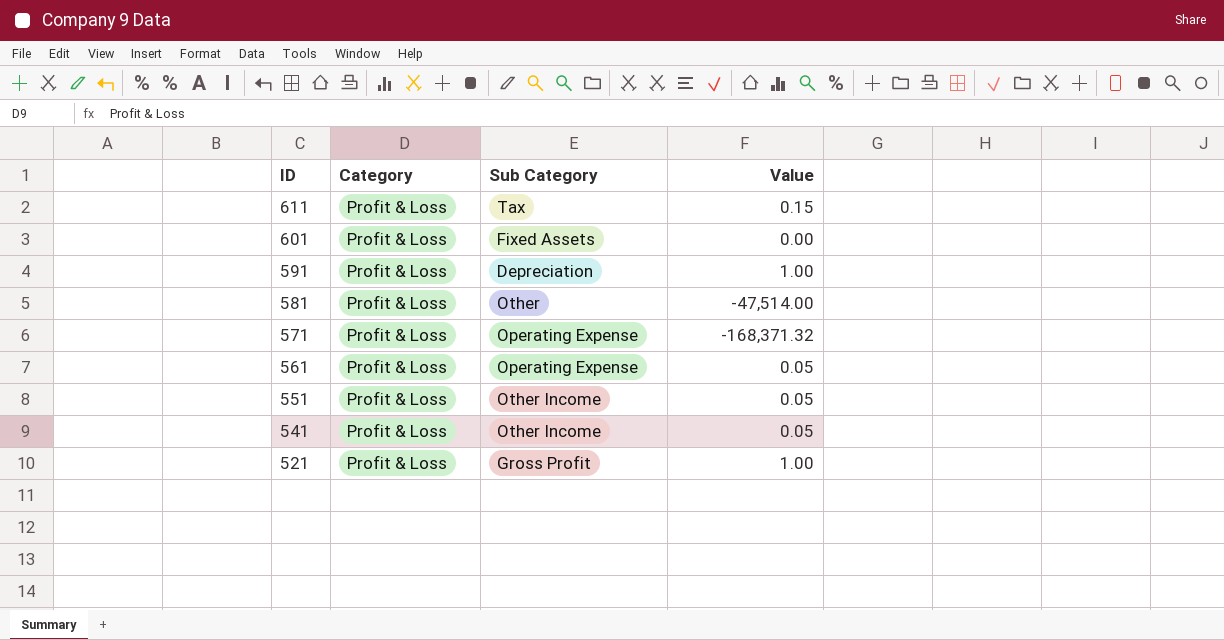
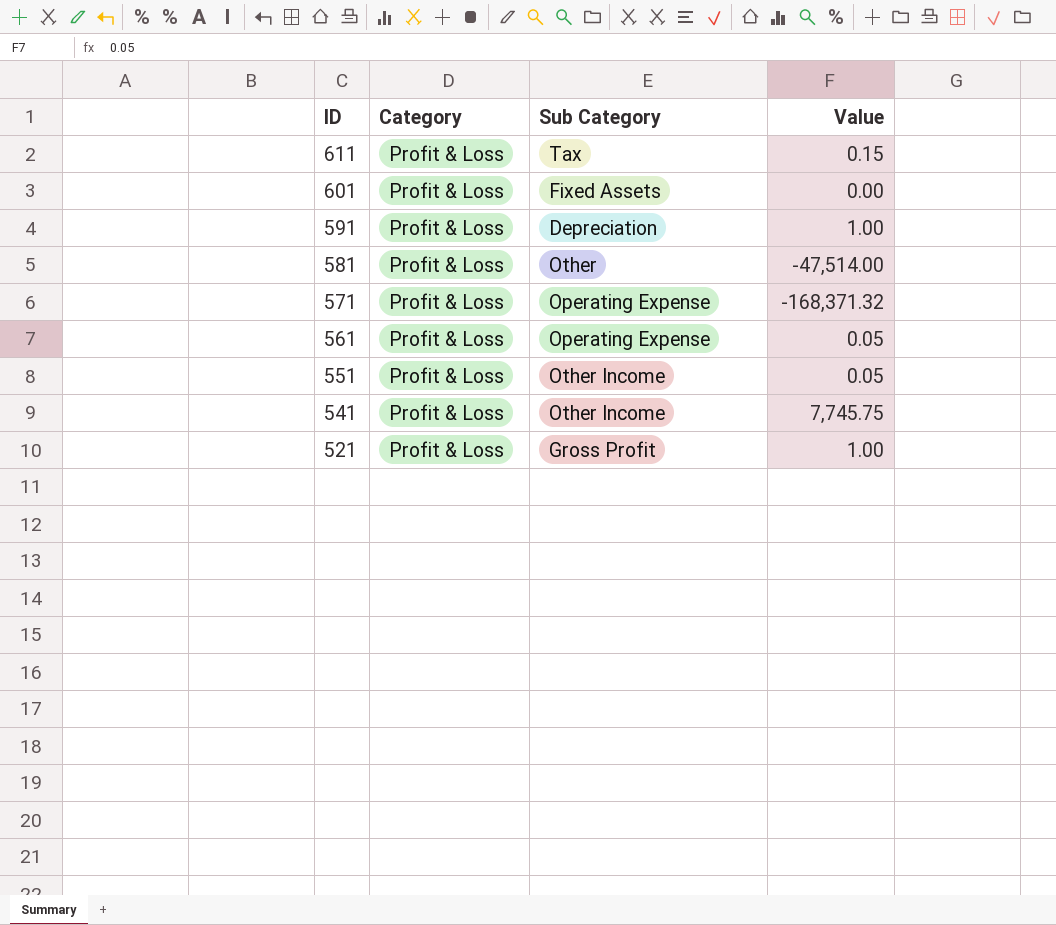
541 | Value: 0.05 -> 7,745.75

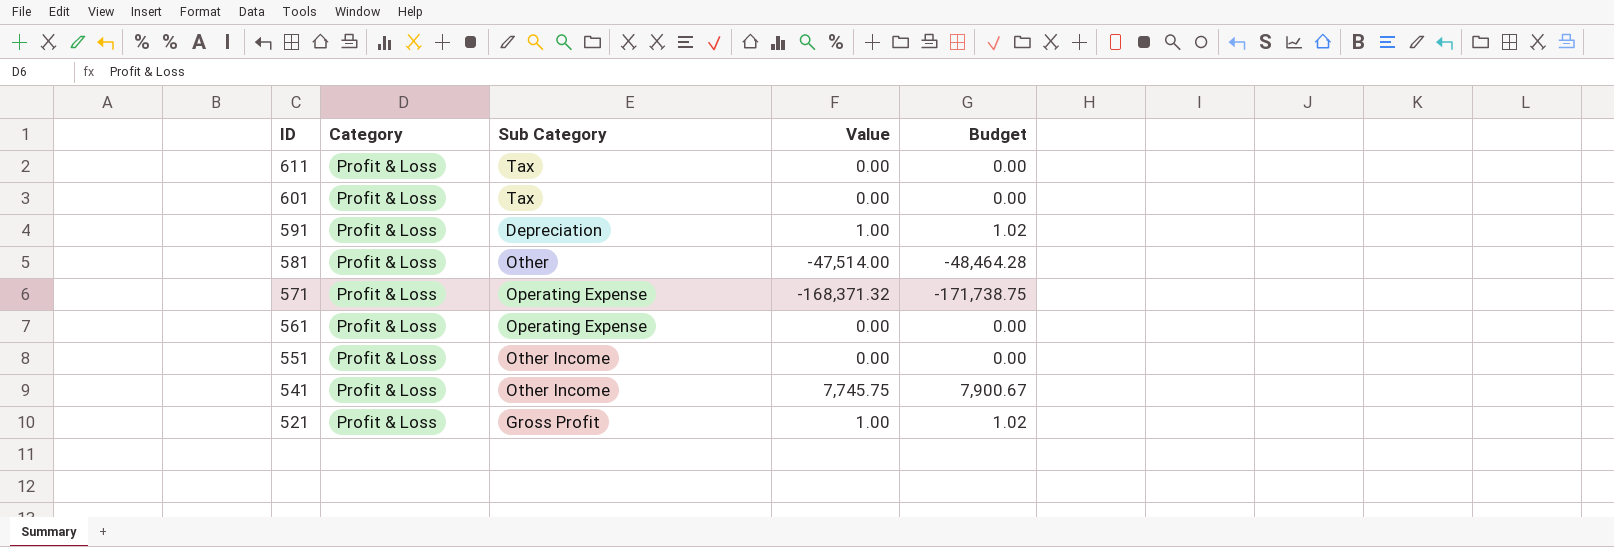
column Budget | formula: none -> [Value] * 1.02
611 | Value: 0.15 -> 0.00
601 | Sub Category: Fixed Assets -> Tax
561 | Value: 0.05 -> 0.00
551 | Value: 0.05 -> 0.00

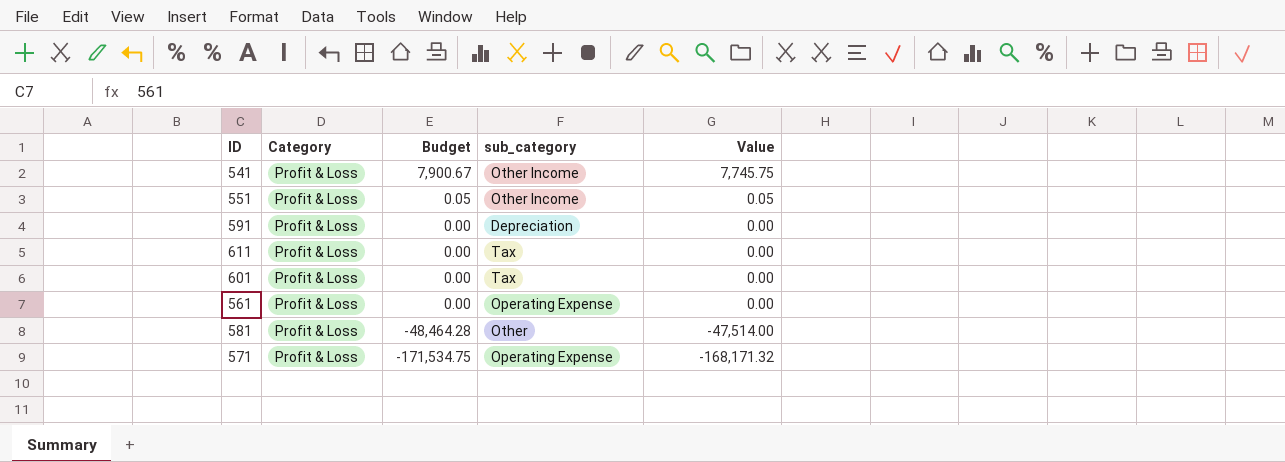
row order: ID descending -> Budget descending
column Budget | position: 5 -> 3
column name: Sub Category -> sub_category
row 521: Profit & Loss | Gross Profit | 1.00 | 1.02 -> none
551 | Budget: 0.00 -> 0.05
551 | Value: 0.00 -> 0.05
591 | Budget: 1.02 -> 0.00
591 | Value: 1.00 -> 0.00
571 | Budget: -171,738.75 -> -171,534.75
571 | Value: -168,371.32 -> -168,171.32

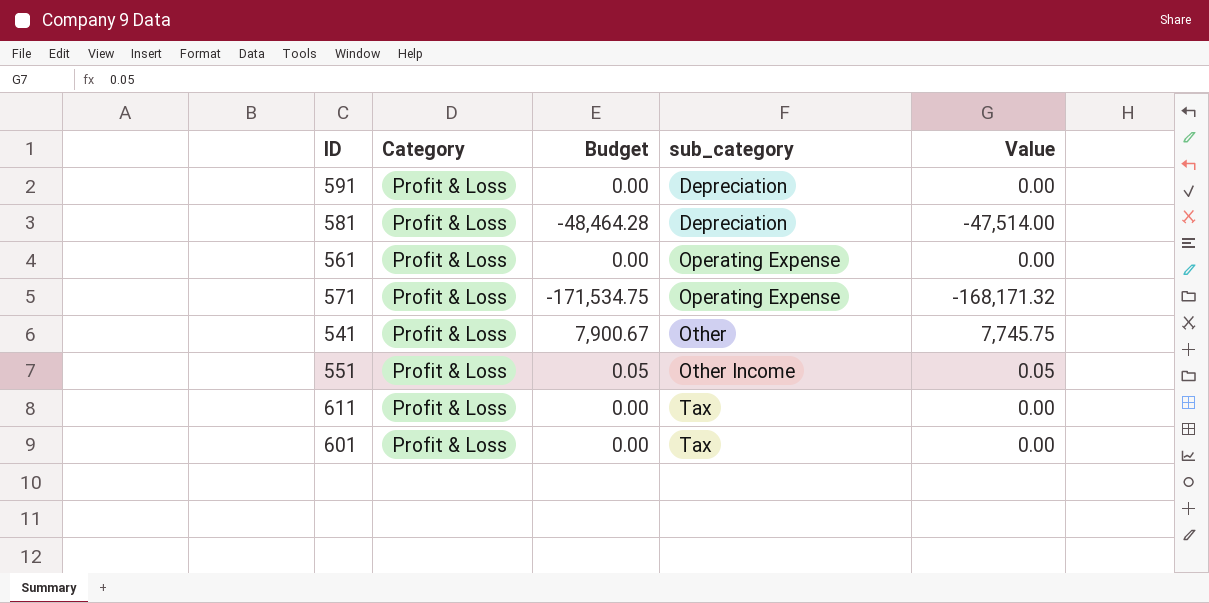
row order: Budget descending -> sub_category ascending
581 | sub_category: Other -> Depreciation
541 | sub_category: Other Income -> Other

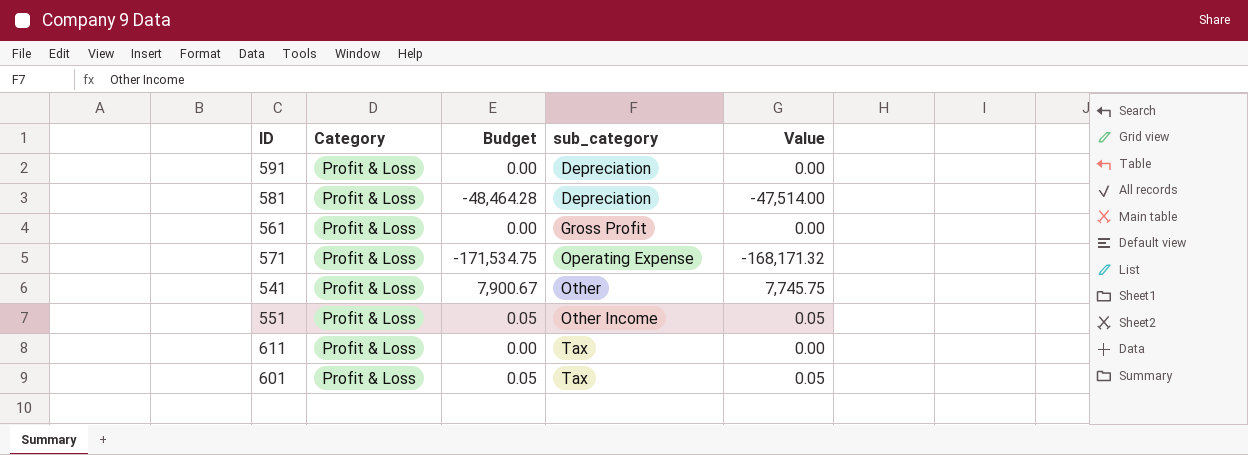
561 | sub_category: Operating Expense -> Gross Profit
601 | Budget: 0.00 -> 0.05
601 | Value: 0.00 -> 0.05

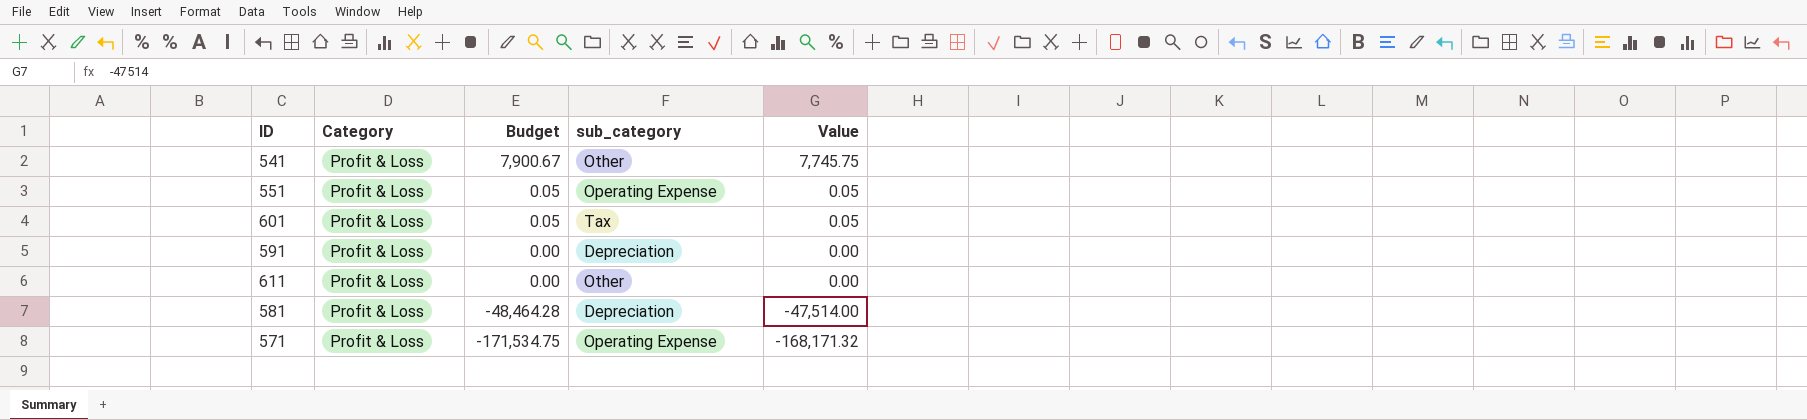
row order: sub_category ascending -> Budget descending
row 561: Profit & Loss | 0.00 | Gross Profit | 0.00 -> none
551 | sub_category: Other Income -> Operating Expense
611 | sub_category: Tax -> Other

